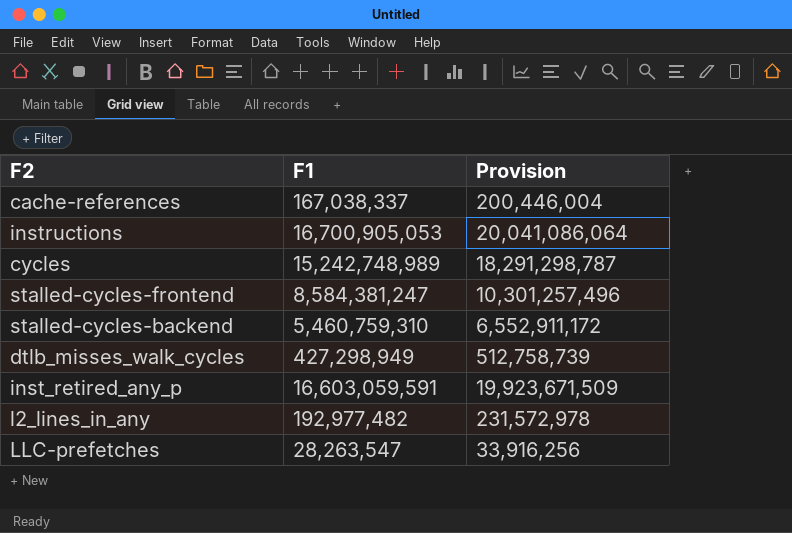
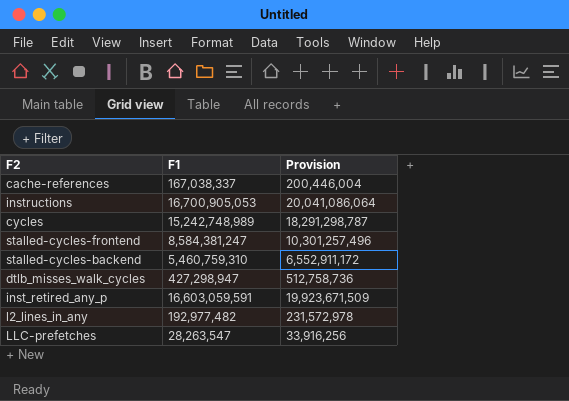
dtlb_misses_walk_cycles | F1: 427,298,949 -> 427,298,947
dtlb_misses_walk_cycles | Provision: 512,758,739 -> 512,758,736

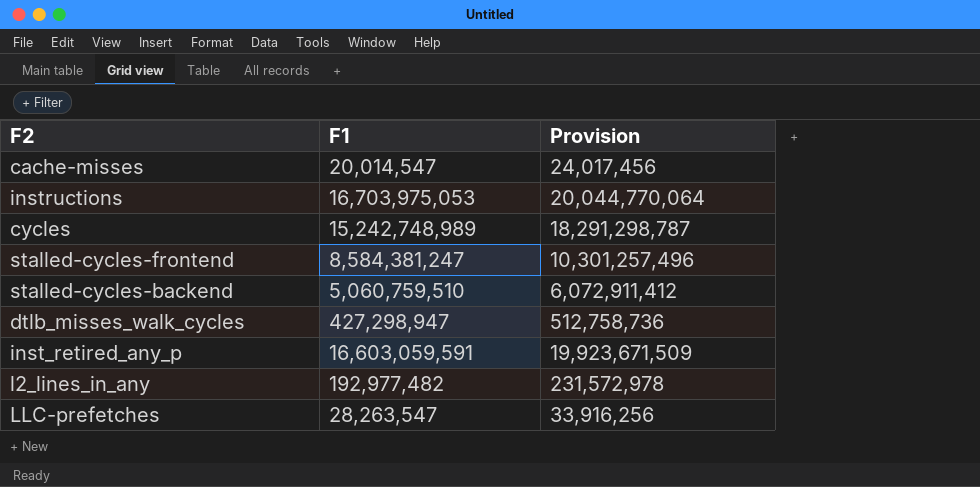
row cache-references: 167,038,337 | 200,446,004 -> none
row cache-misses: none -> 20,014,547 | 24,017,456
instructions | F1: 16,700,905,053 -> 16,703,975,053
instructions | Provision: 20,041,086,064 -> 20,044,770,064
stalled-cycles-backend | F1: 5,460,759,310 -> 5,060,759,510
stalled-cycles-backend | Provision: 6,552,911,172 -> 6,072,911,412

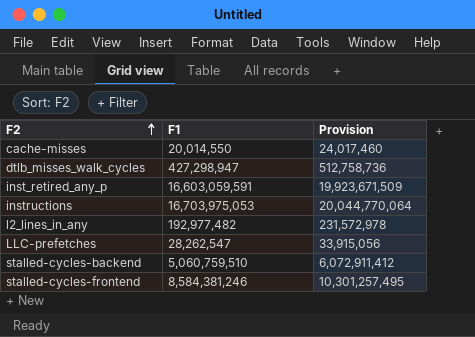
row order: none -> F2 ascending
row cycles: 15,242,748,989 | 18,291,298,787 -> none
cache-misses | F1: 20,014,547 -> 20,014,550
cache-misses | Provision: 24,017,456 -> 24,017,460
LLC-prefetches | F1: 28,263,547 -> 28,262,547
LLC-prefetches | Provision: 33,916,256 -> 33,915,056
stalled-cycles-frontend | F1: 8,584,381,247 -> 8,584,381,246
stalled-cycles-frontend | Provision: 10,301,257,496 -> 10,301,257,495

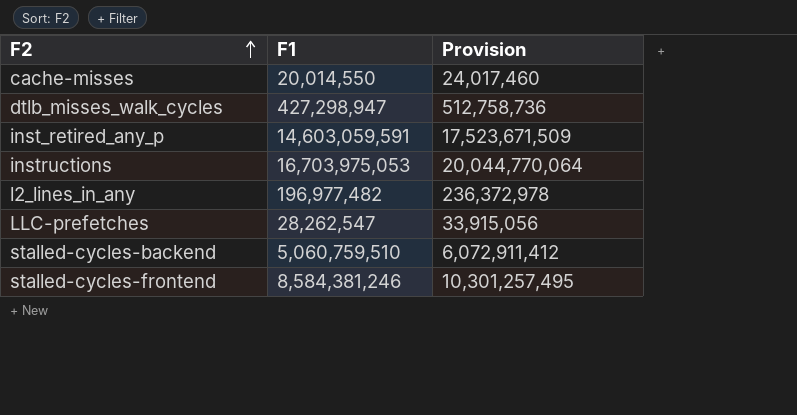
inst_retired_any_p | F1: 16,603,059,591 -> 14,603,059,591
inst_retired_any_p | Provision: 19,923,671,509 -> 17,523,671,509
l2_lines_in_any | F1: 192,977,482 -> 196,977,482
l2_lines_in_any | Provision: 231,572,978 -> 236,372,978

